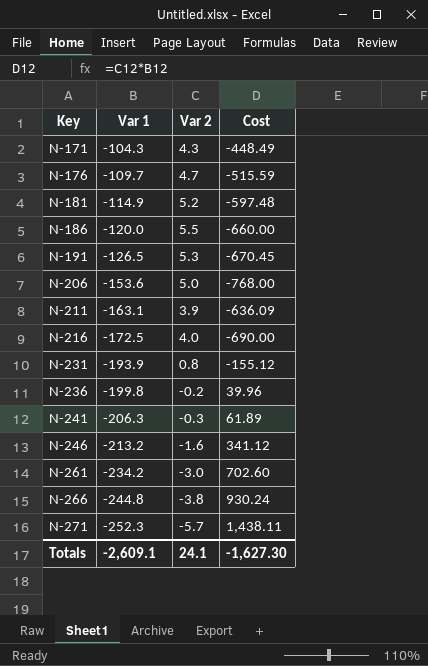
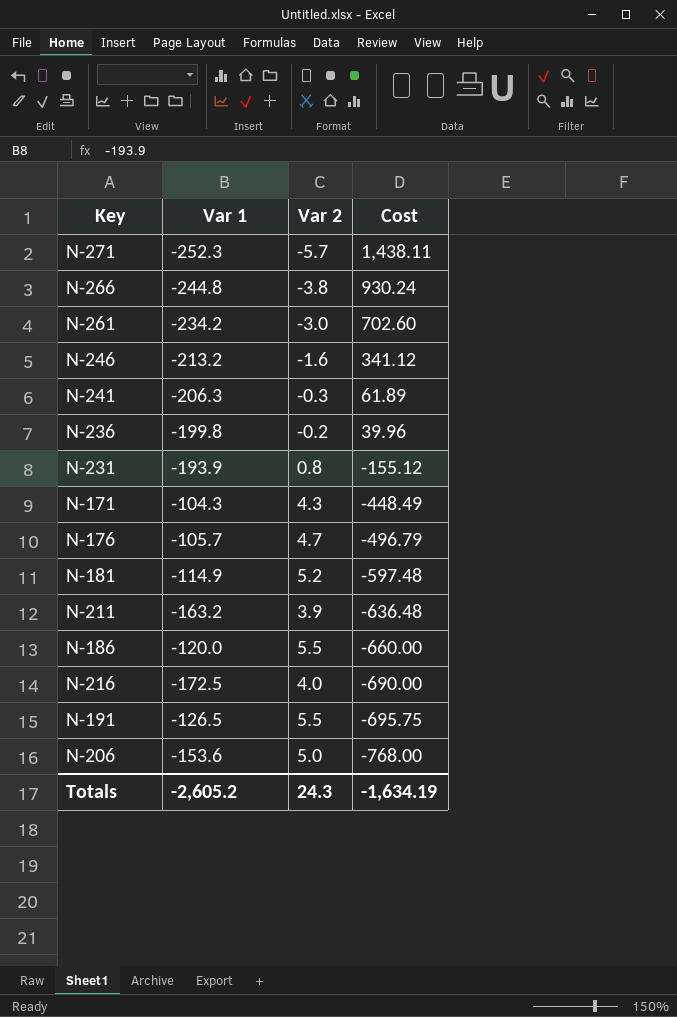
row order: Key ascending -> Cost descending
N-176 | Var 1: -109.7 -> -105.7
N-176 | Cost: -515.59 -> -496.79
N-211 | Var 1: -163.1 -> -163.2
N-211 | Cost: -636.09 -> -636.48
N-191 | Var 2: 5.3 -> 5.5
N-191 | Cost: -670.45 -> -695.75
Totals | Var 1: -2,609.1 -> -2,605.2
Totals | Var 2: 24.1 -> 24.3
Totals | Cost: -1,627.30 -> -1,634.19

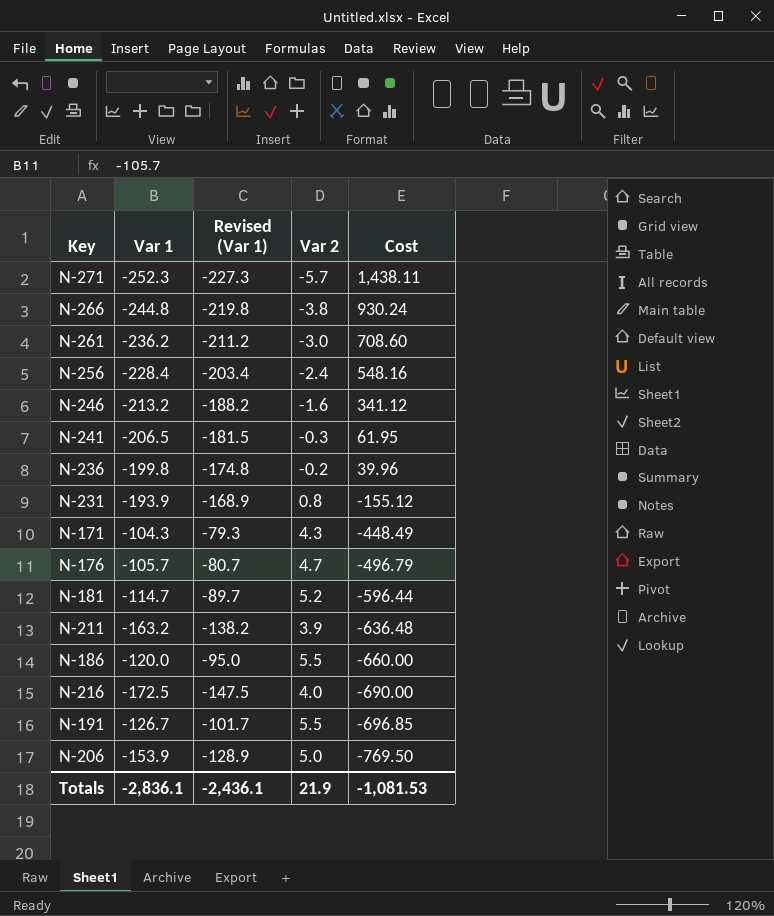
column Revised (Var 1) | formula: none -> [Var 1] + 25
N-261 | Var 1: -234.2 -> -236.2
N-261 | Cost: 702.60 -> 708.60
row N-256: none -> -228.4 | -203.4 | -2.4 | 548.16
N-241 | Var 1: -206.3 -> -206.5
N-241 | Cost: 61.89 -> 61.95
N-181 | Var 1: -114.9 -> -114.7
N-181 | Cost: -597.48 -> -596.44
N-191 | Var 1: -126.5 -> -126.7
N-191 | Cost: -695.75 -> -696.85
N-206 | Var 1: -153.6 -> -153.9
N-206 | Cost: -768.00 -> -769.50
Totals | Var 1: -2,605.2 -> -2,836.1
Totals | Var 2: 24.3 -> 21.9
Totals | Cost: -1,634.19 -> -1,081.53

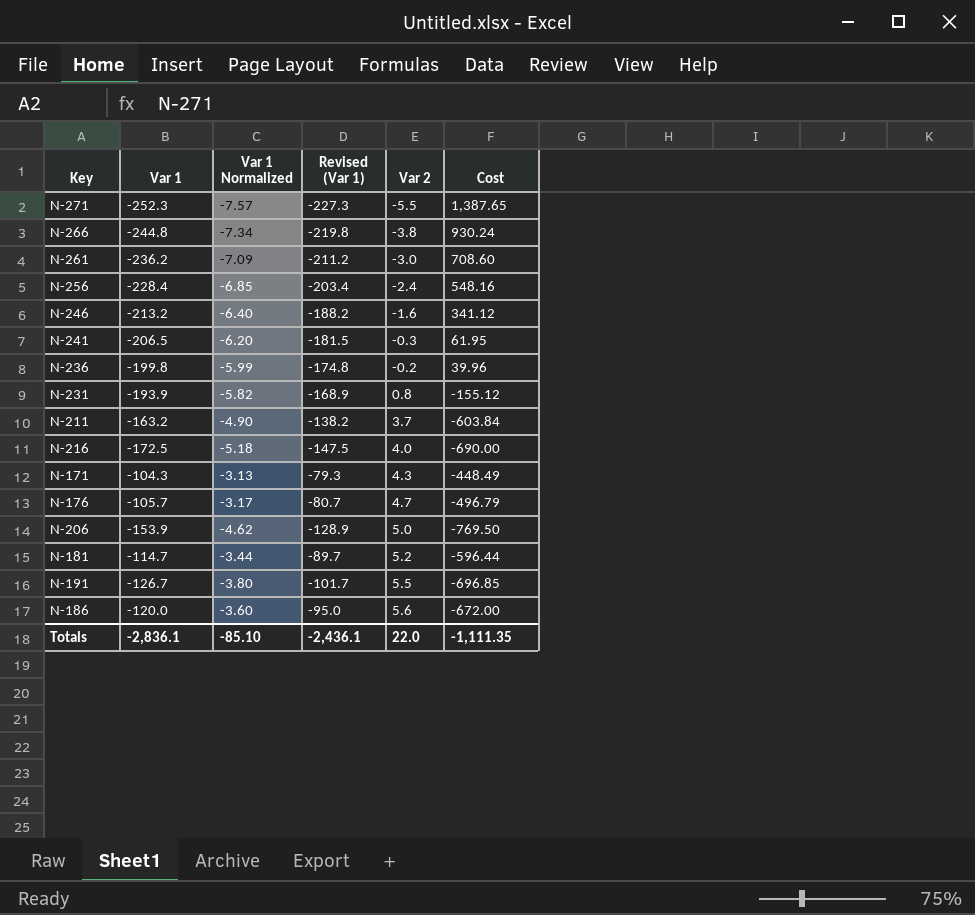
row order: Cost descending -> Var 2 ascending
column Var 1 Normalized | formula: none -> [Var 1] * 0.03
N-271 | Var 2: -5.7 -> -5.5
N-271 | Cost: 1,438.11 -> 1,387.65
N-211 | Var 2: 3.9 -> 3.7
N-211 | Cost: -636.48 -> -603.84
N-186 | Var 2: 5.5 -> 5.6
N-186 | Cost: -660.00 -> -672.00
Totals | Var 2: 21.9 -> 22.0
Totals | Cost: -1,081.53 -> -1,111.35

